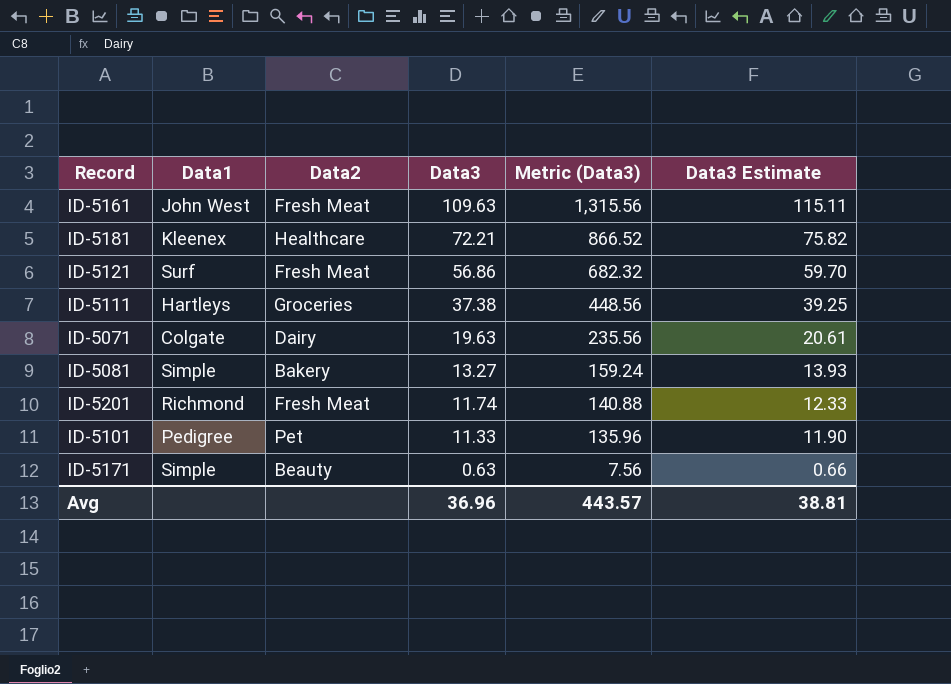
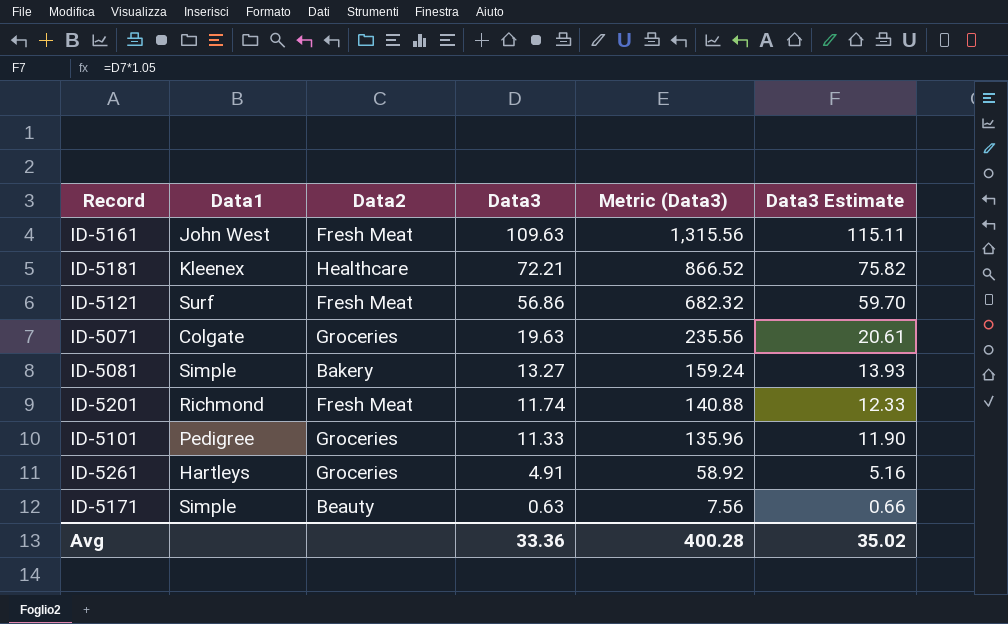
row ID-5111: Hartleys | Groceries | 37.38 | 448.56 | 39.25 -> none
ID-5071 | Data2: Dairy -> Groceries
ID-5101 | Data2: Pet -> Groceries
row ID-5261: none -> Hartleys | Groceries | 4.91 | 58.92 | 5.16
Avg | Data3: 36.96 -> 33.36
Avg | Metric (Data3): 443.57 -> 400.28
Avg | Data3 Estimate: 38.81 -> 35.02

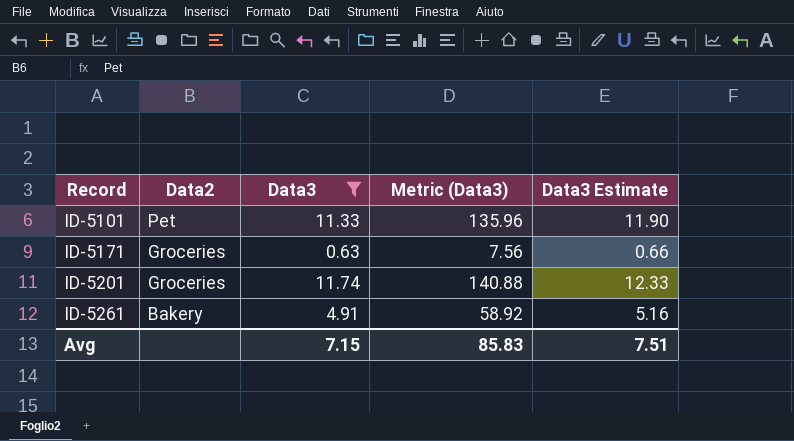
filter: none -> Data3 <= 11.74
row order: Data3 descending -> Record ascending
column Data1 | position: 2 -> none
ID-5101 | Data2: Groceries -> Pet
ID-5171 | Data2: Beauty -> Groceries
ID-5201 | Data2: Fresh Meat -> Groceries
ID-5261 | Data2: Groceries -> Bakery
Avg | Data3: 33.36 -> 7.15
Avg | Metric (Data3): 400.28 -> 85.83
Avg | Data3 Estimate: 35.02 -> 7.51

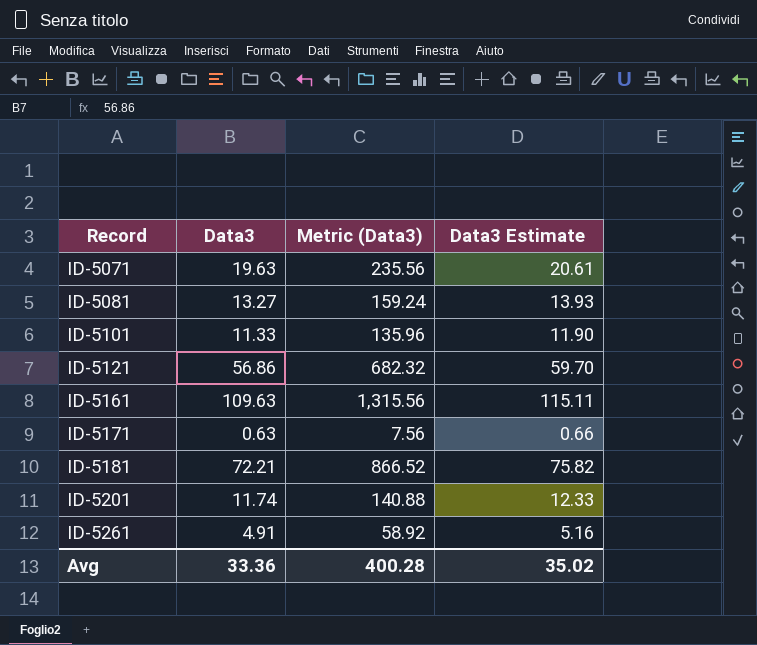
filter: Data3 <= 11.74 -> none
column Data2 | position: 2 -> none
Avg | Data3: 7.15 -> 33.36
Avg | Metric (Data3): 85.83 -> 400.28
Avg | Data3 Estimate: 7.51 -> 35.02

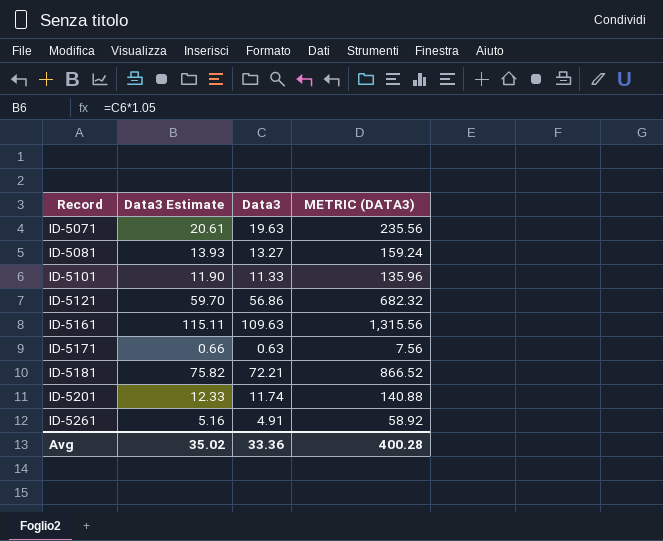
column Data3 Estimate | position: 4 -> 2
column name: Metric (Data3) -> METRIC (DATA3)

